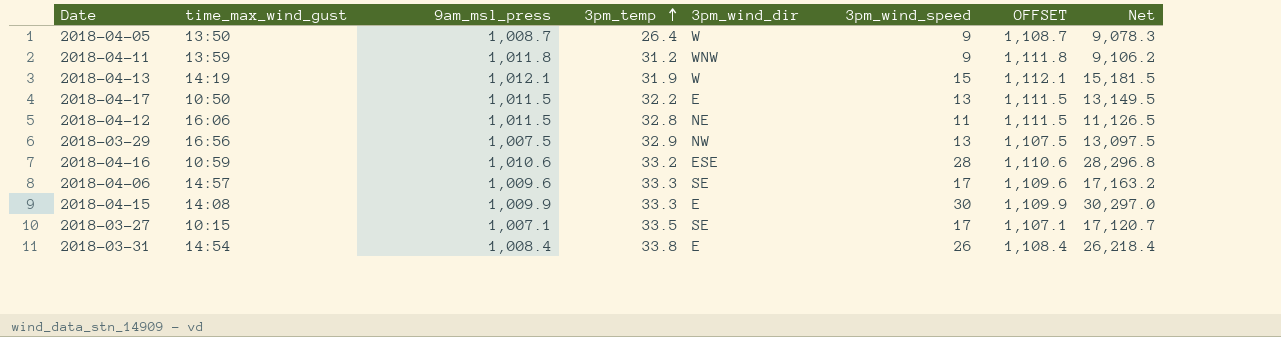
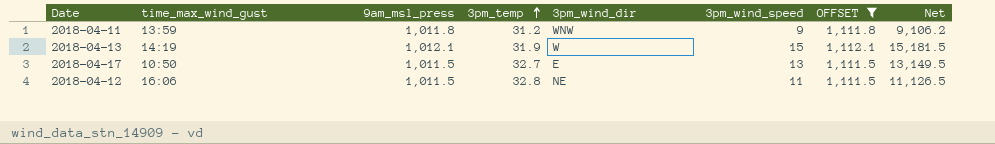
filter: none -> OFFSET >= 1,111.5
2018-04-17 | 3pm_temp: 32.2 -> 32.7

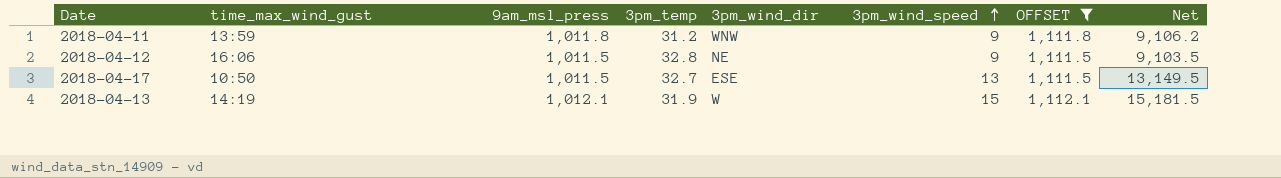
row order: 3pm_temp ascending -> 3pm_wind_speed ascending
2018-04-12 | 3pm_wind_speed: 11 -> 9
2018-04-12 | Net: 11,126.5 -> 9,103.5
2018-04-17 | 3pm_wind_dir: E -> ESE

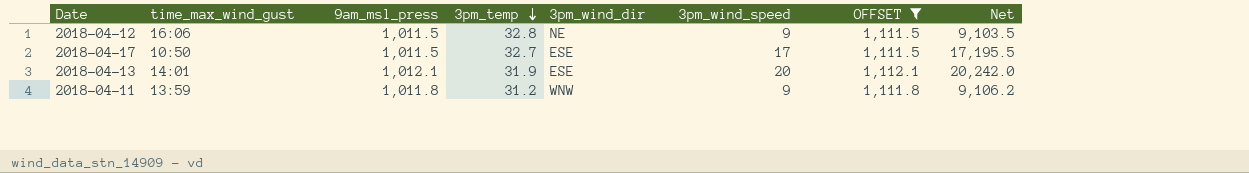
row order: 3pm_wind_speed ascending -> 3pm_temp descending
2018-04-17 | 3pm_wind_speed: 13 -> 17
2018-04-17 | Net: 13,149.5 -> 17,195.5
2018-04-13 | time_max_wind_gust: 14:19 -> 14:01
2018-04-13 | 3pm_wind_dir: W -> ESE
2018-04-13 | 3pm_wind_speed: 15 -> 20
2018-04-13 | Net: 15,181.5 -> 20,242.0

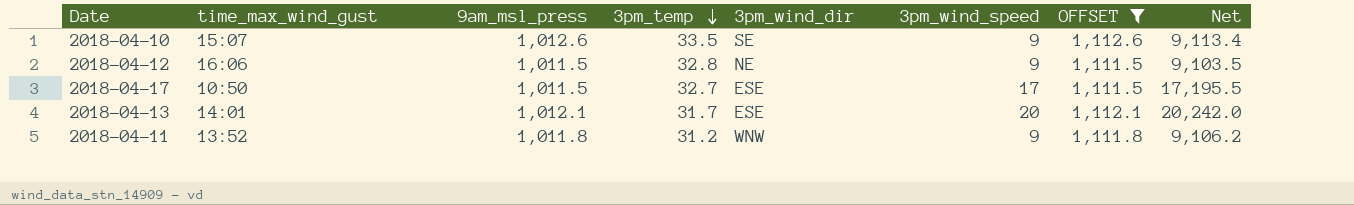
row 2018-04-10: none -> 15:07 | 1,012.6 | 33.5 | SE | 9 | 1,112.6 | 9,113.4
2018-04-13 | 3pm_temp: 31.9 -> 31.7
2018-04-11 | time_max_wind_gust: 13:59 -> 13:52

